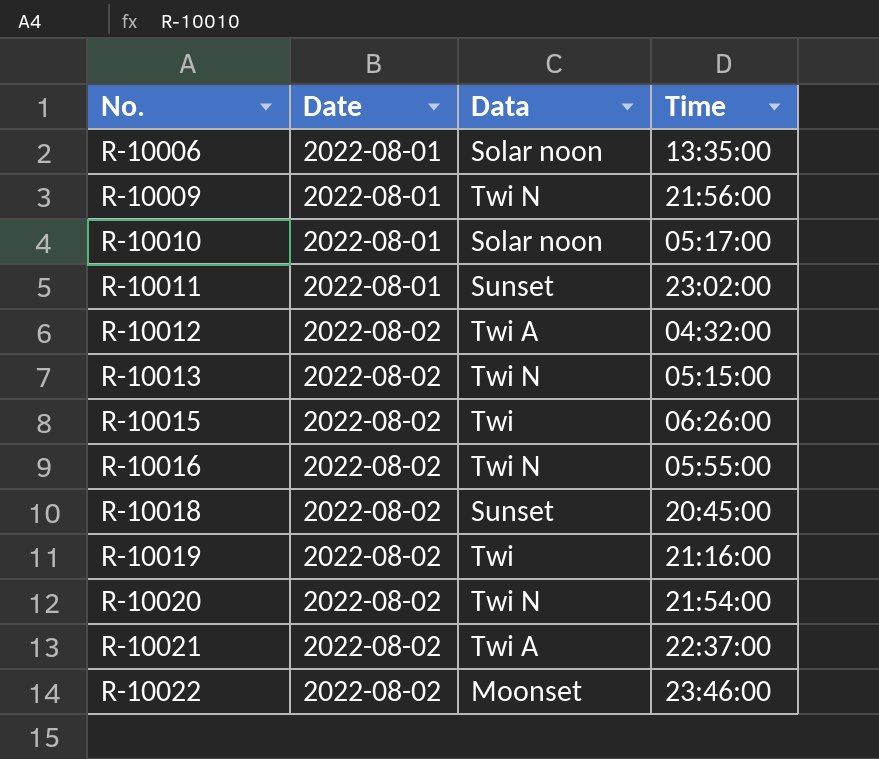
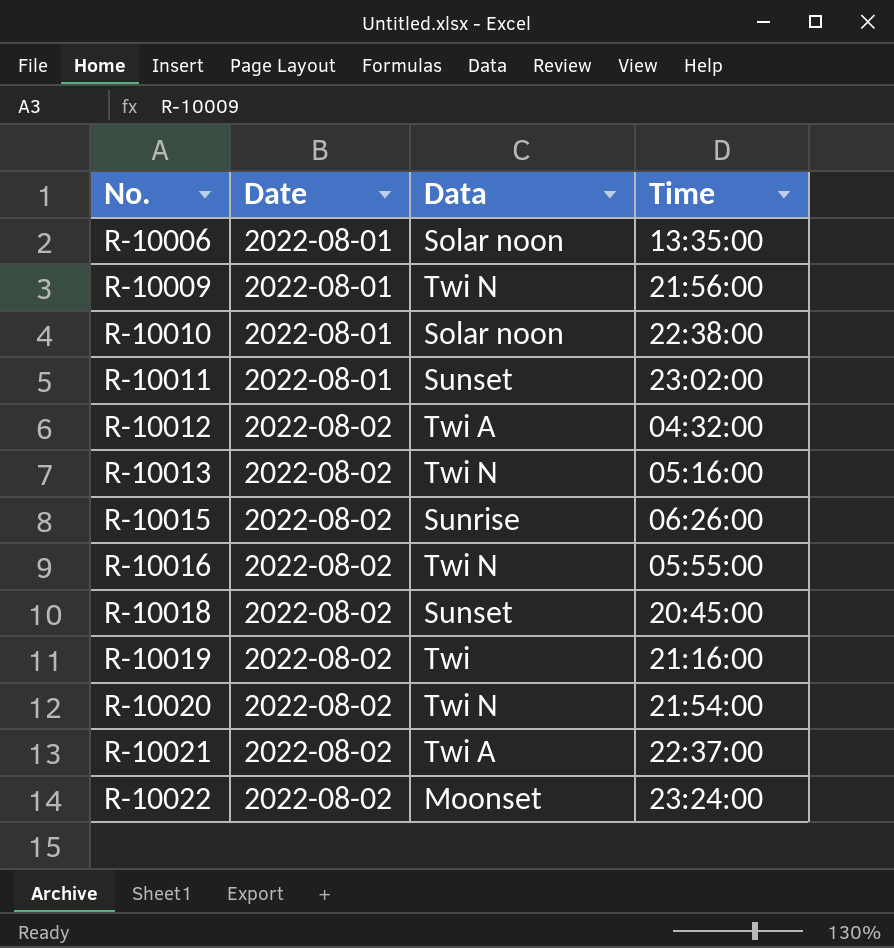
R-10010 | Time: 05:17:00 -> 22:38:00
R-10013 | Time: 05:15:00 -> 05:16:00
R-10015 | Data: Twi -> Sunrise
R-10022 | Time: 23:46:00 -> 23:24:00

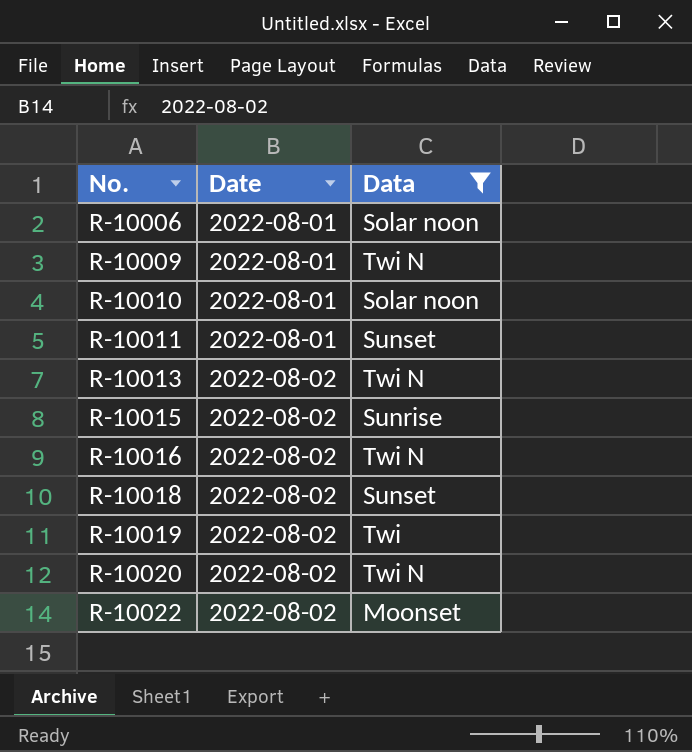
filter: none -> Data != Twi A
column Time | position: 4 -> none

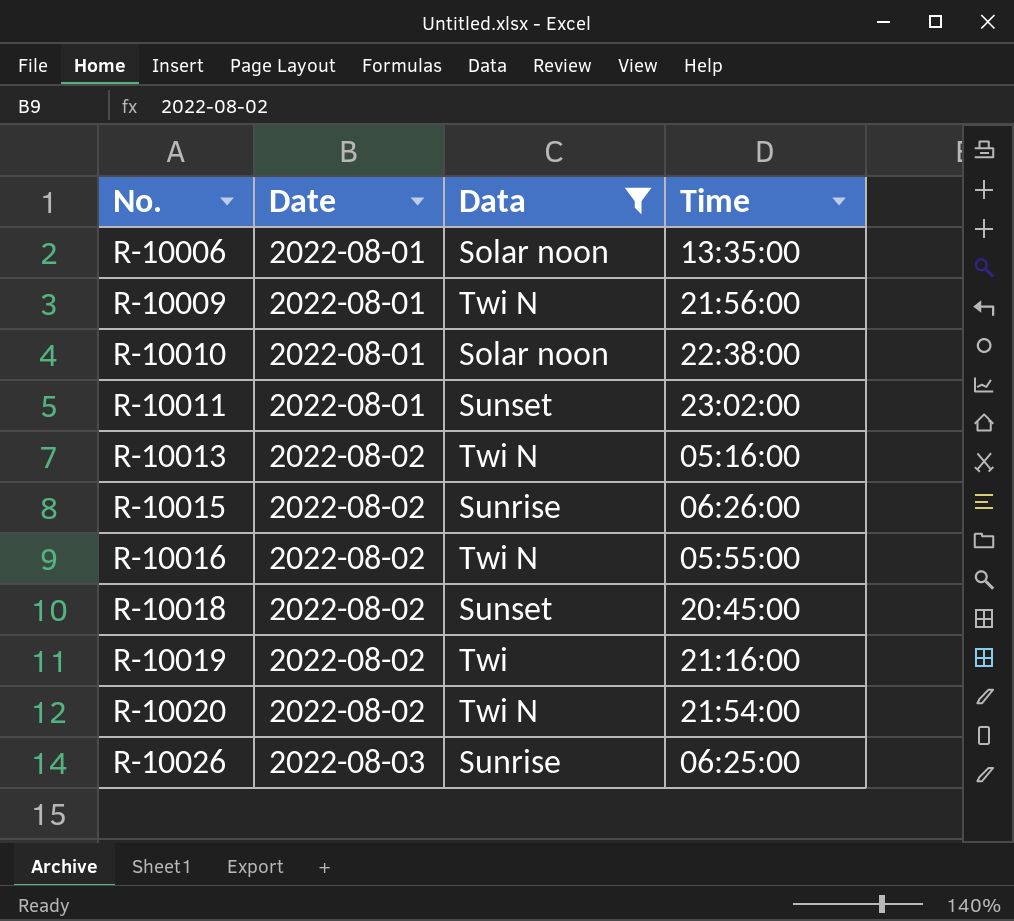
column Time | position: none -> 4
row R-10022: 2022-08-02 | Moonset -> none
row R-10026: none -> 2022-08-03 | Sunrise | 06:25:00

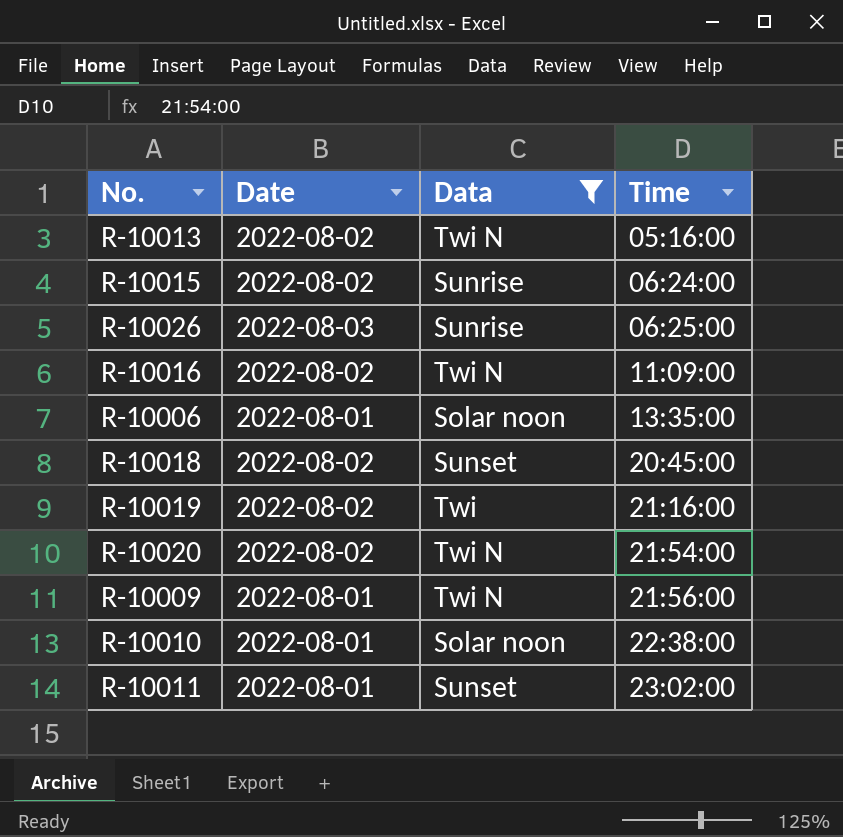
row order: No. ascending -> Time ascending
R-10015 | Time: 06:26:00 -> 06:24:00
R-10016 | Time: 05:55:00 -> 11:09:00

